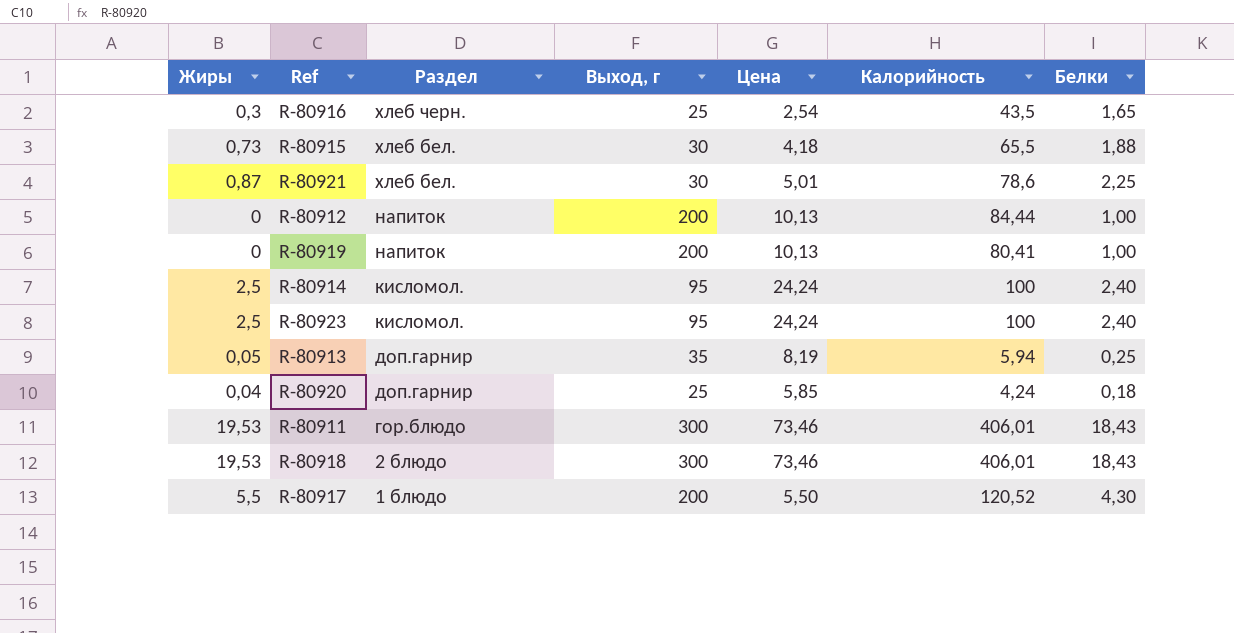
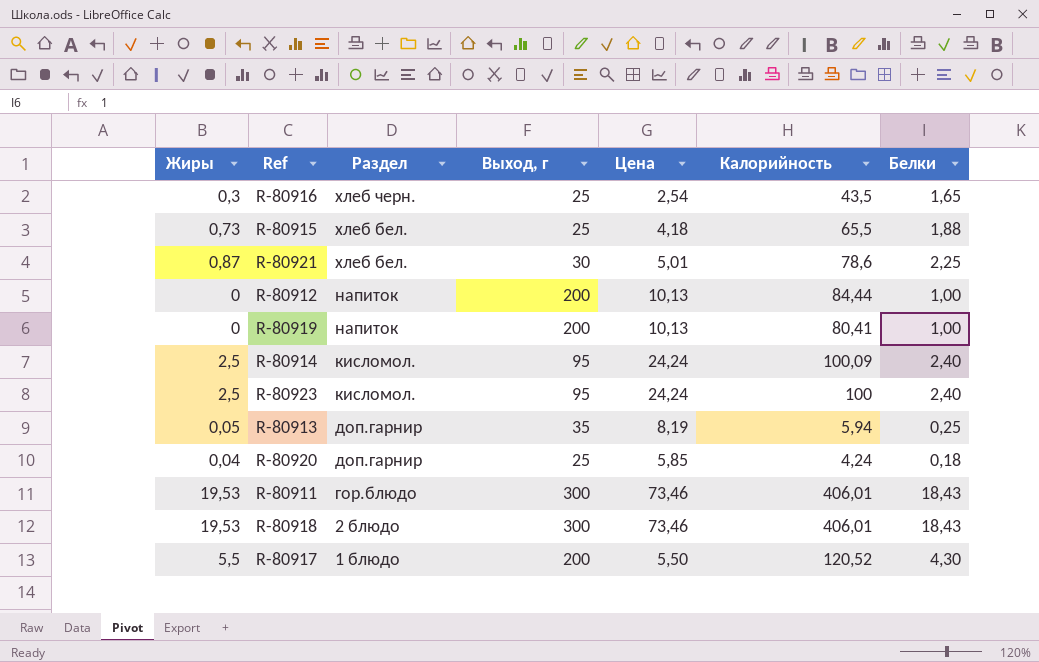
R-80915 | Выход, г: 30 -> 25
R-80914 | Калорийность: 100 -> 100,09

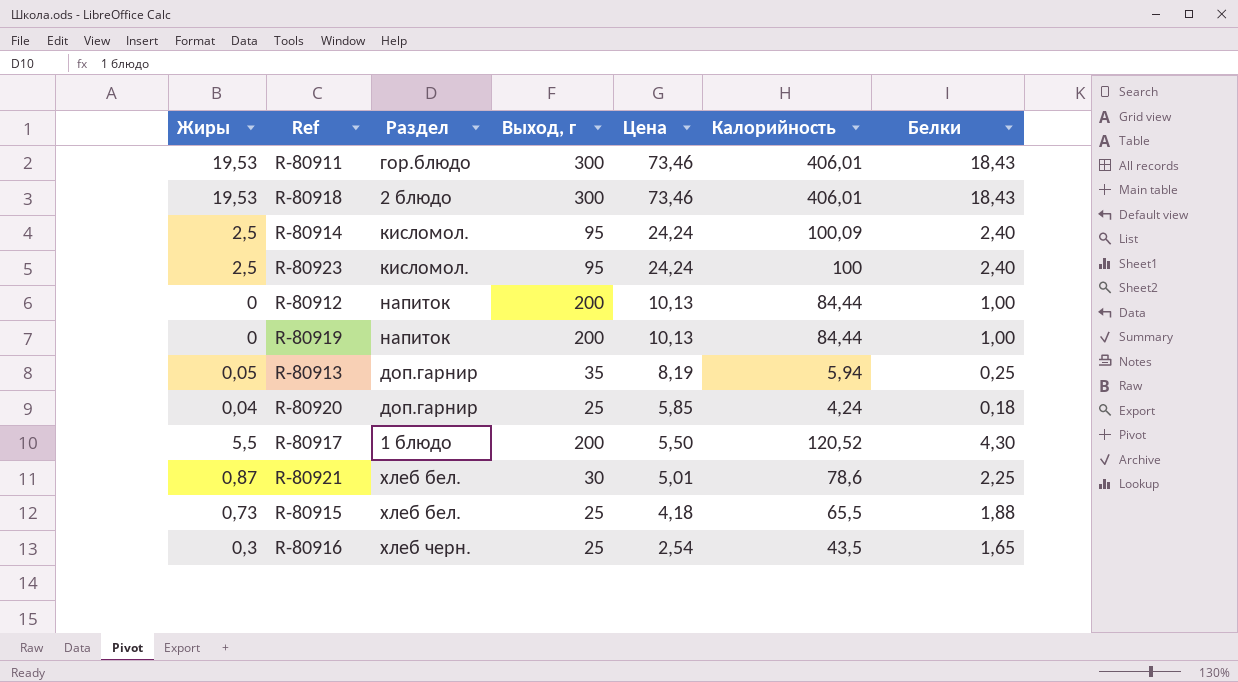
row order: Раздел descending -> Цена descending
R-80919 | Калорийность: 80,41 -> 84,44

